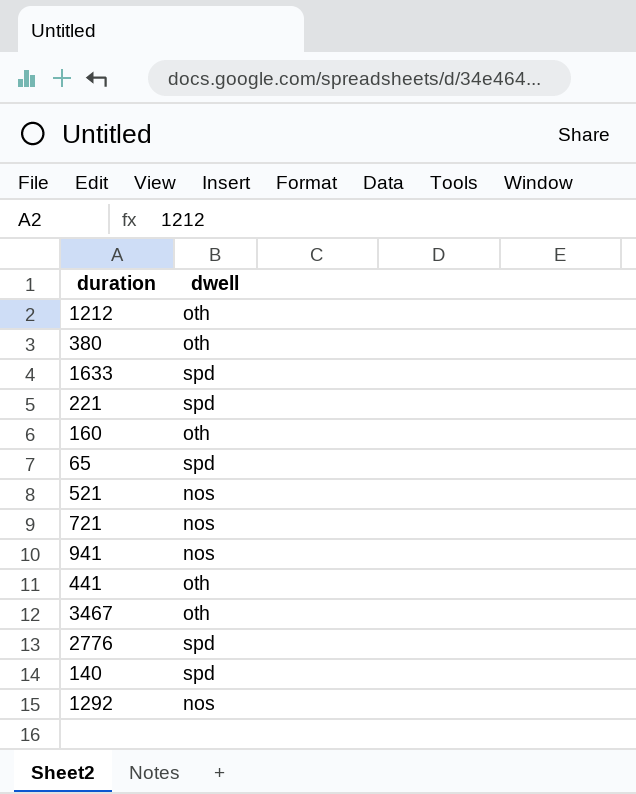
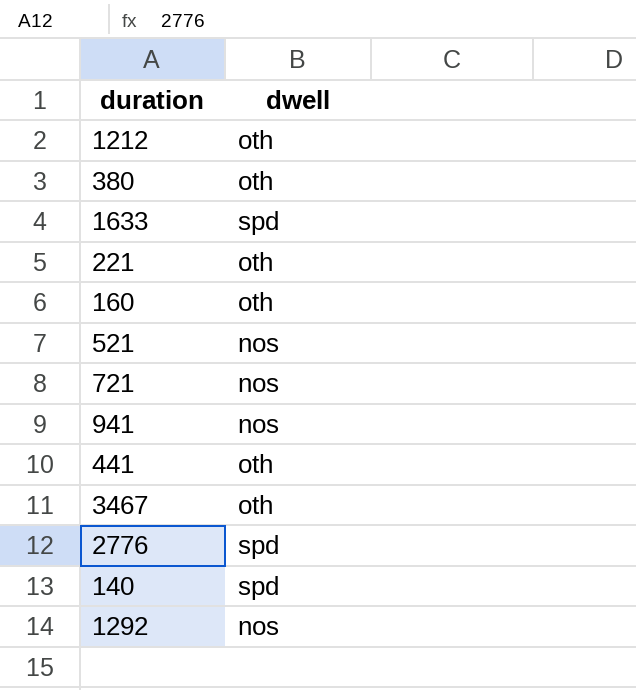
row 65: spd -> none
221 | dwell: spd -> oth

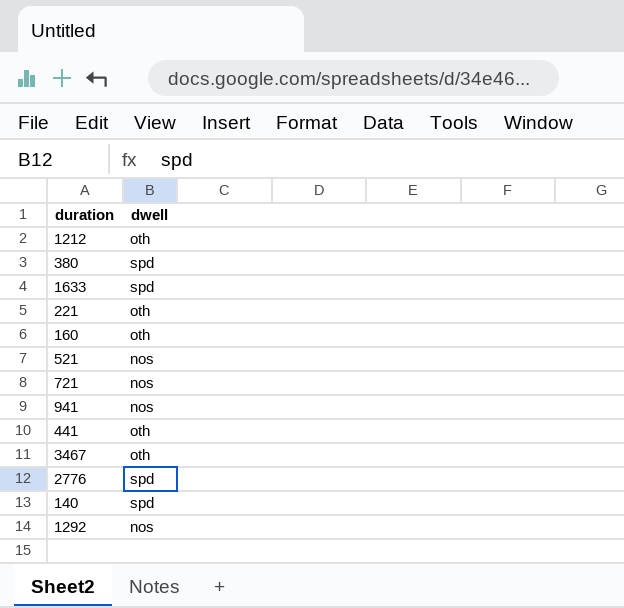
380 | dwell: oth -> spd

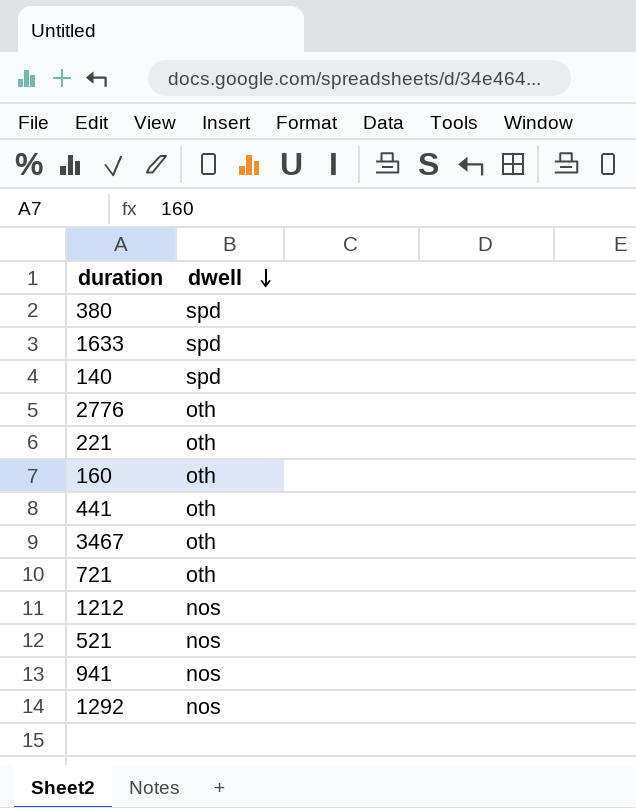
row order: none -> dwell descending
2776 | dwell: spd -> oth
721 | dwell: nos -> oth
1212 | dwell: oth -> nos

